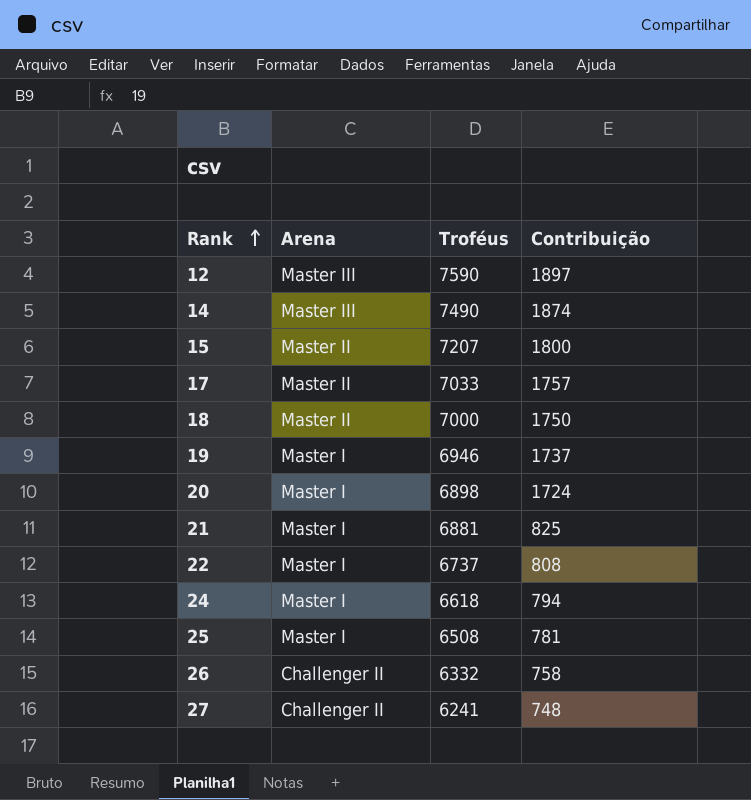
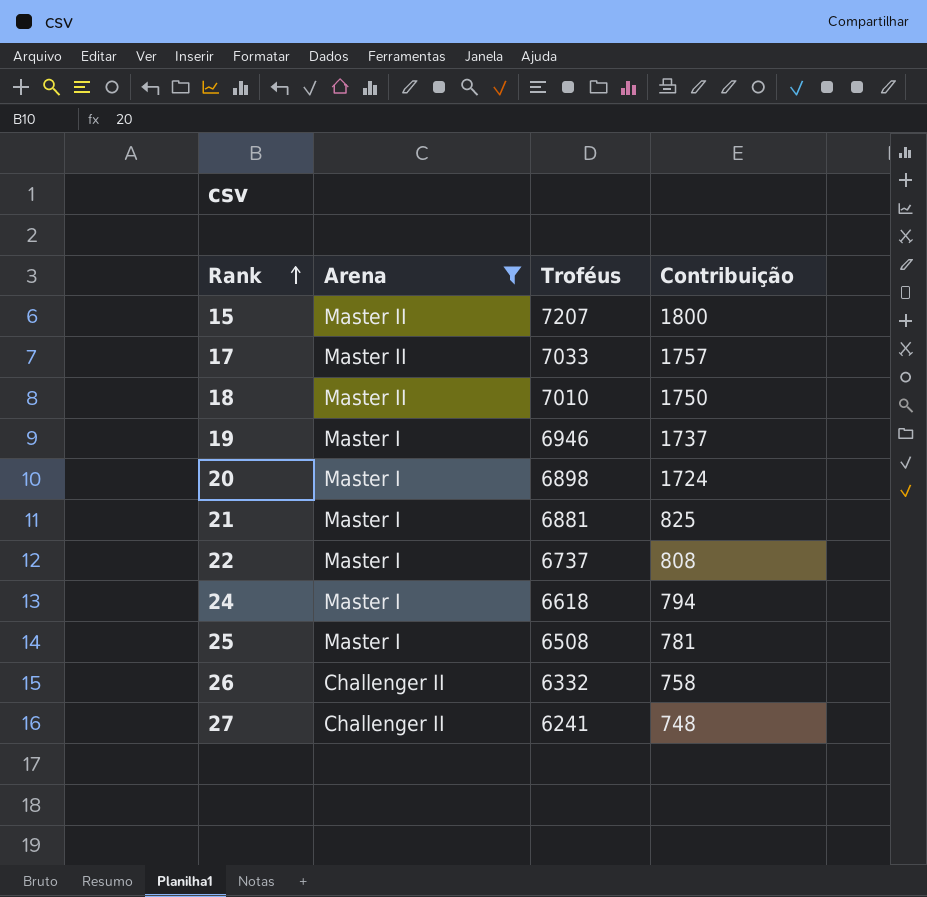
filter: none -> Arena != Master III
18 | Troféus: 7000 -> 7010

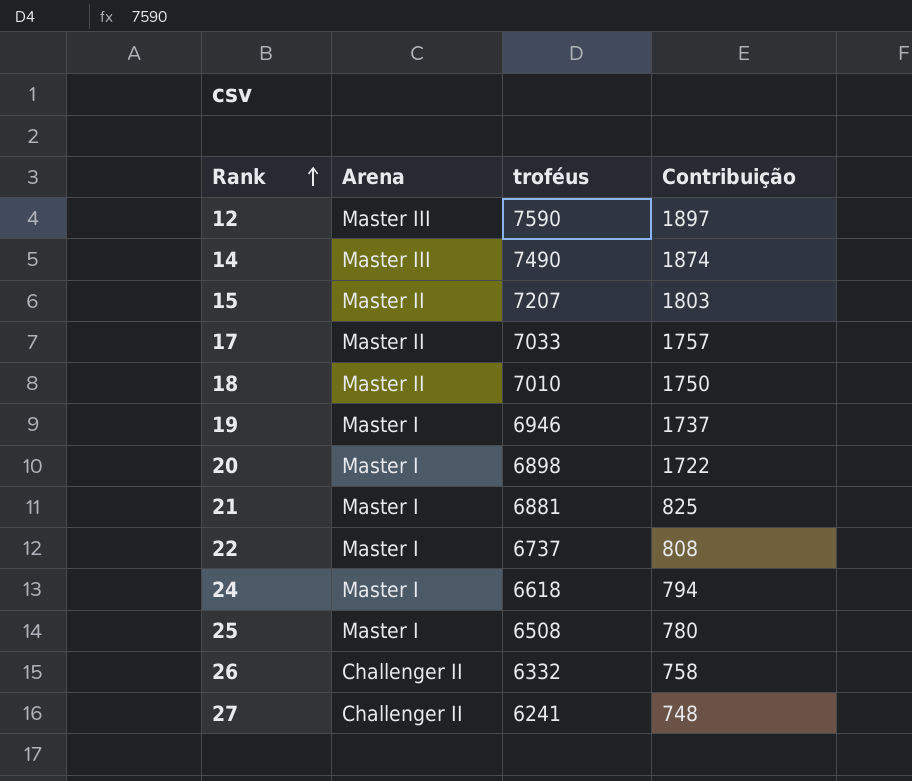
filter: Arena != Master III -> none
column name: Troféus -> troféus
15 | Contribuição: 1800 -> 1803
20 | Contribuição: 1724 -> 1722
25 | Contribuição: 781 -> 780

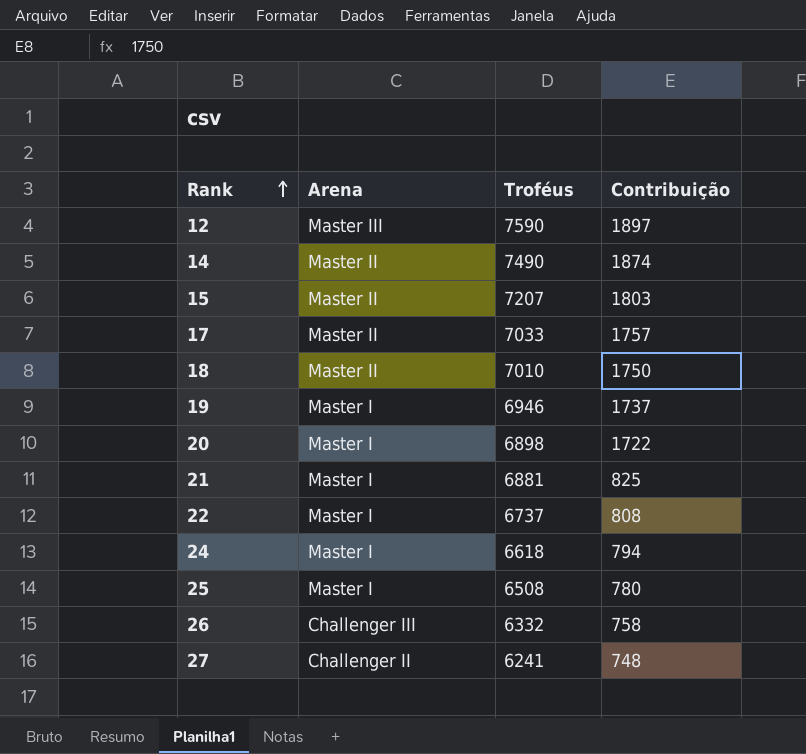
column name: troféus -> Troféus
14 | Arena: Master III -> Master II
26 | Arena: Challenger II -> Challenger III

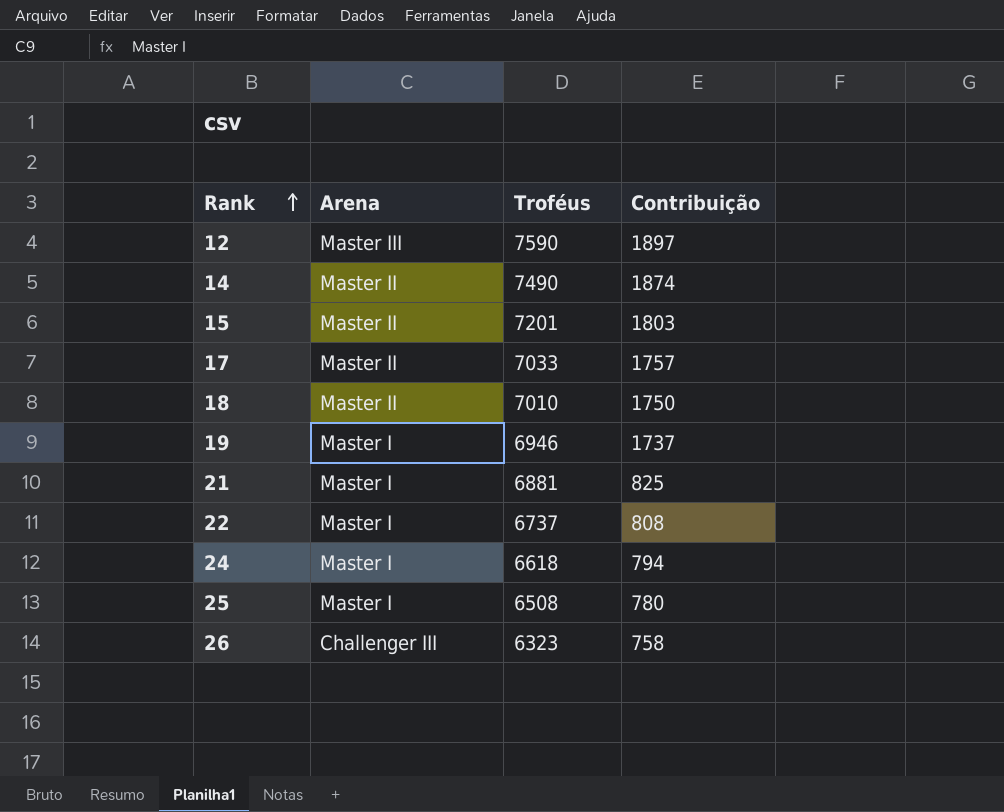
row 20: Master I | 6898 | 1722 -> none
row 27: Challenger II | 6241 | 748 -> none
15 | Troféus: 7207 -> 7201
26 | Troféus: 6332 -> 6323

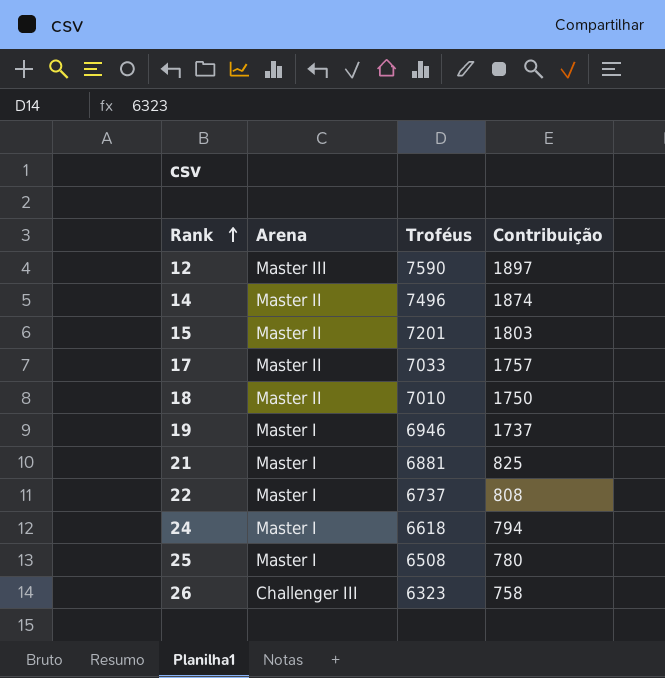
14 | Troféus: 7490 -> 7496

